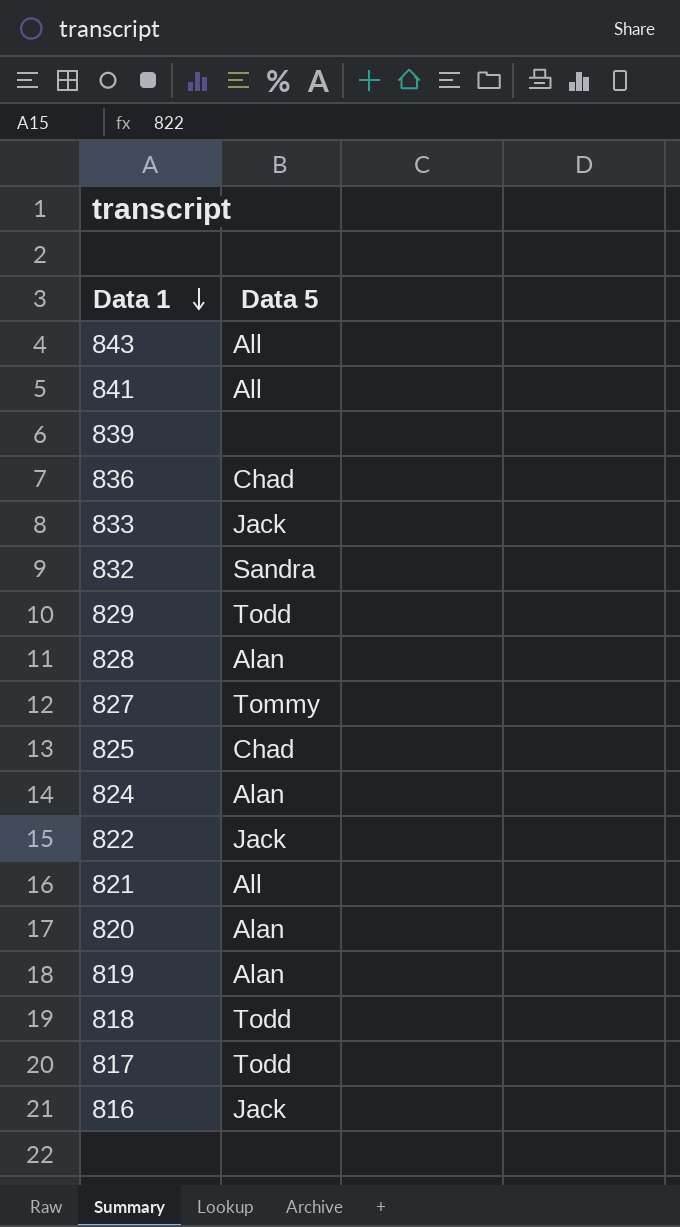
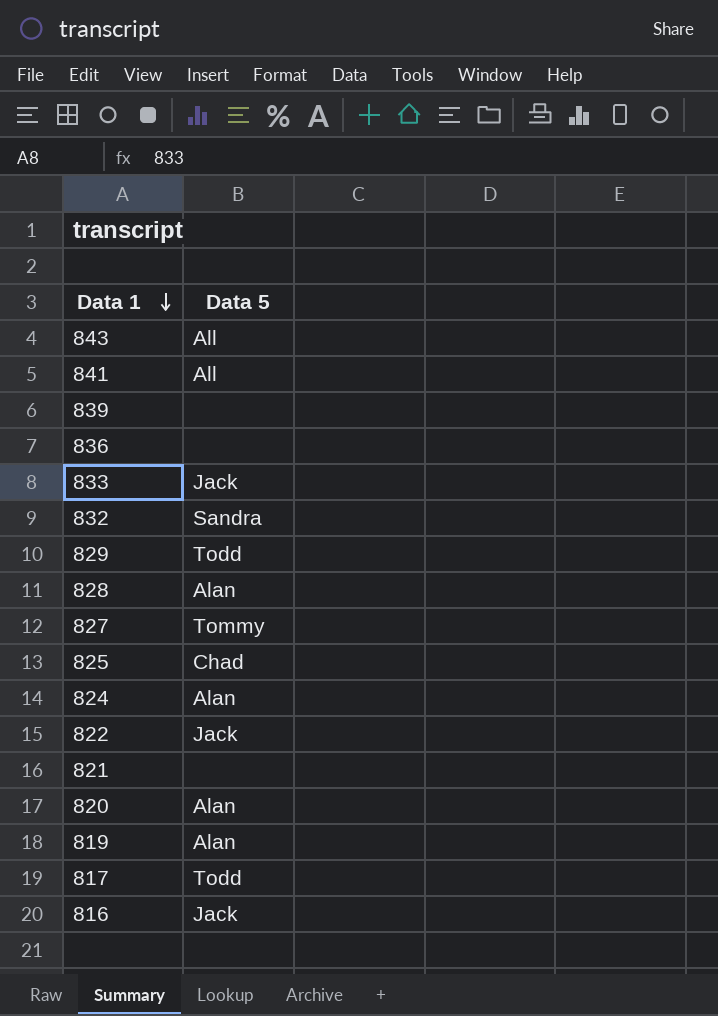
row 818: Todd -> none
836 | Data 5: Chad -> none
821 | Data 5: All -> none

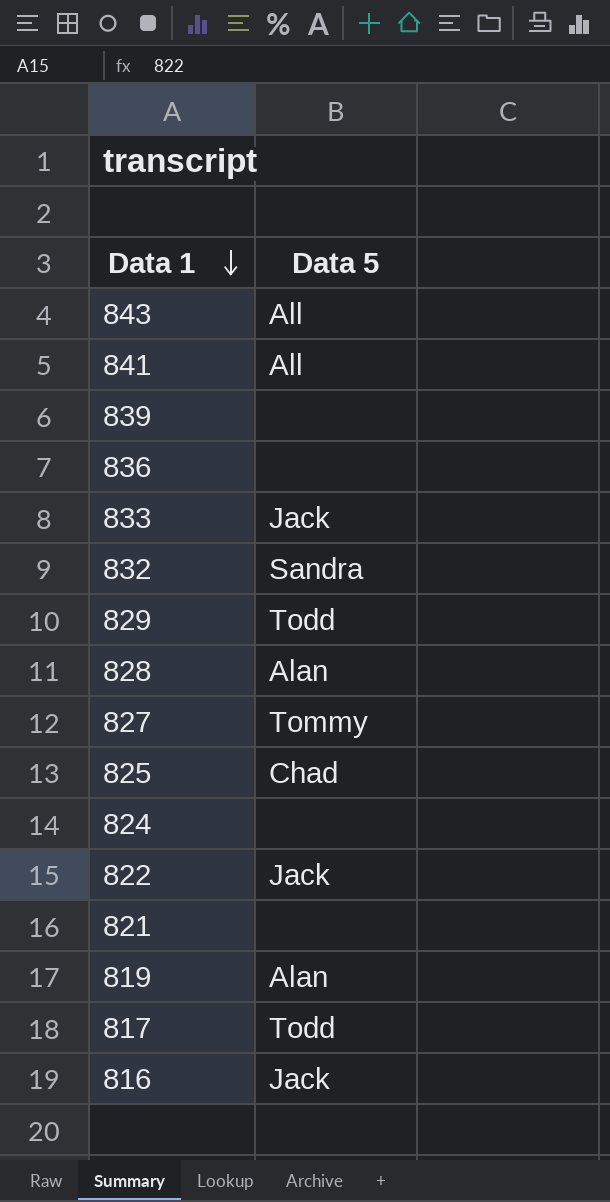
row 820: Alan -> none
824 | Data 5: Alan -> none

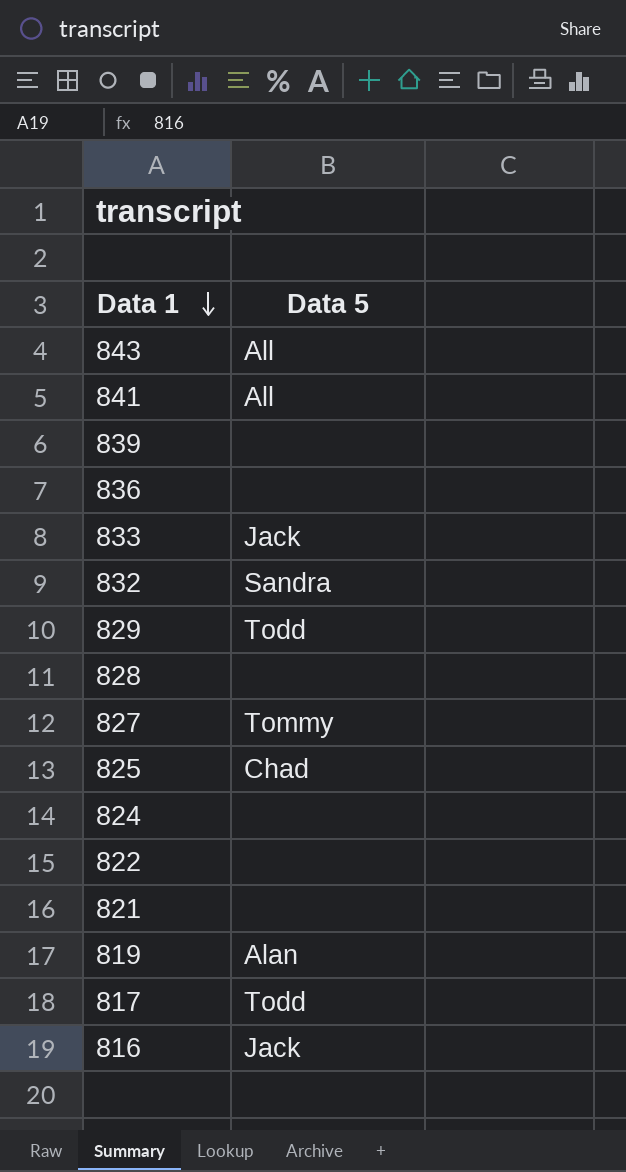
828 | Data 5: Alan -> none
822 | Data 5: Jack -> none

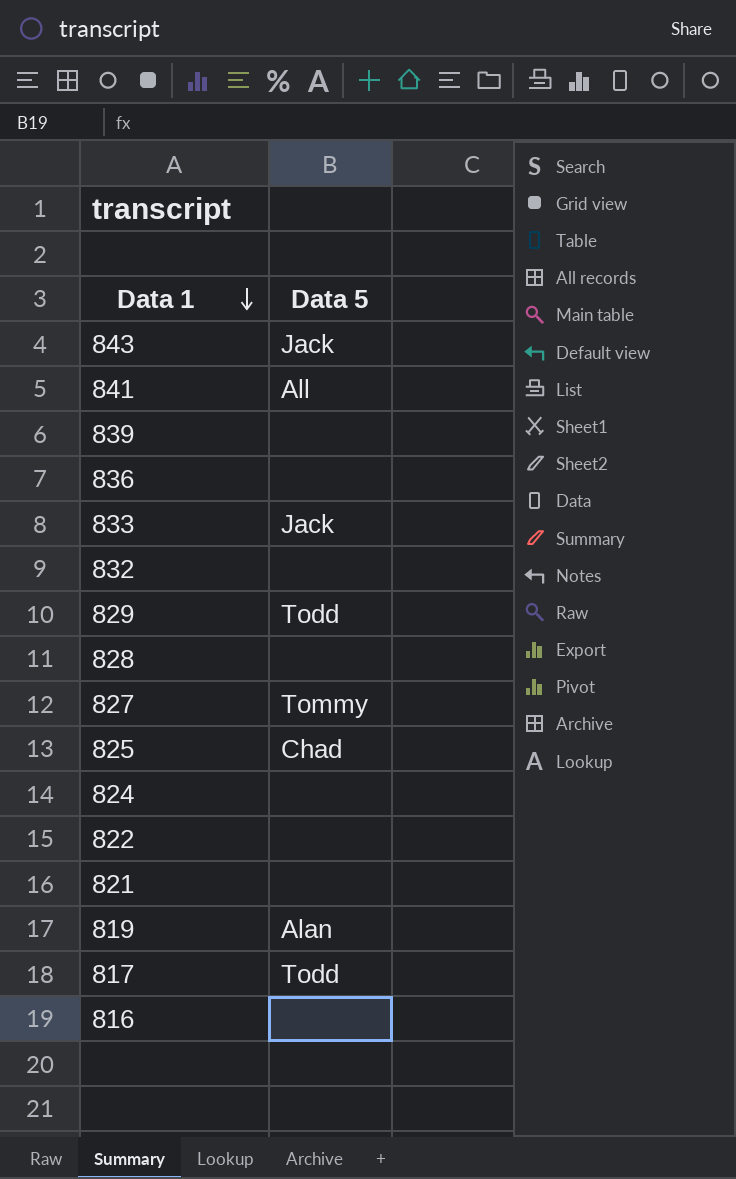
843 | Data 5: All -> Jack
832 | Data 5: Sandra -> none
816 | Data 5: Jack -> none

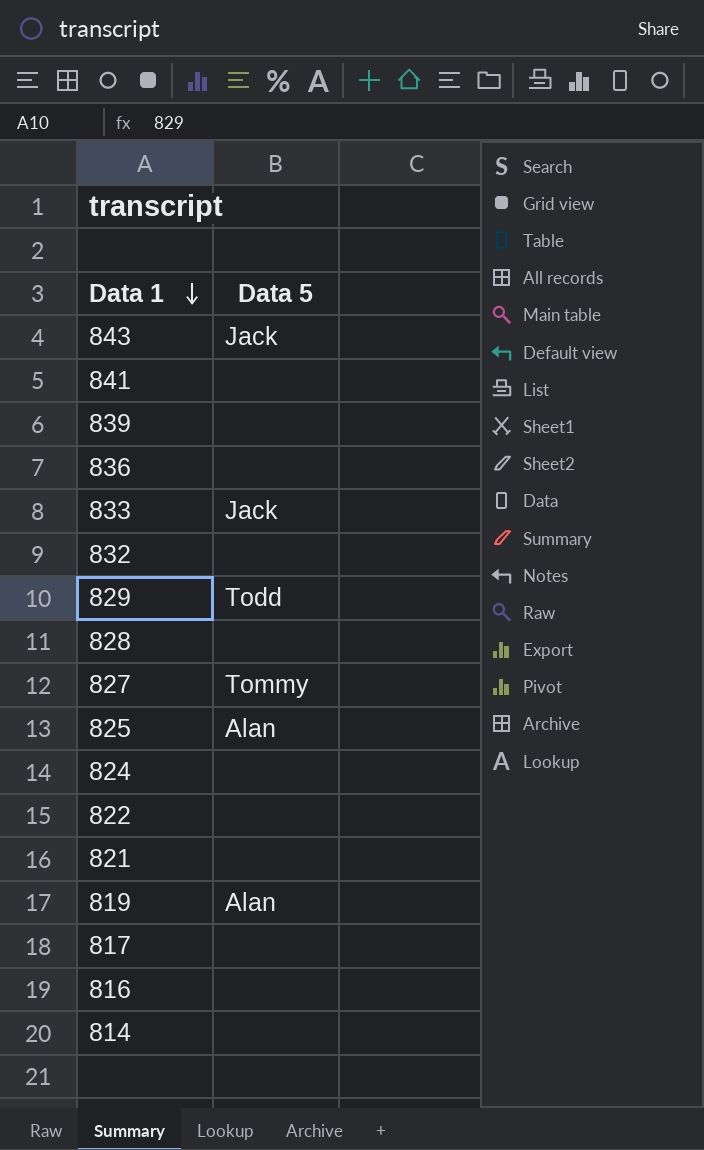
841 | Data 5: All -> none
825 | Data 5: Chad -> Alan
817 | Data 5: Todd -> none
row 814: none -> none

